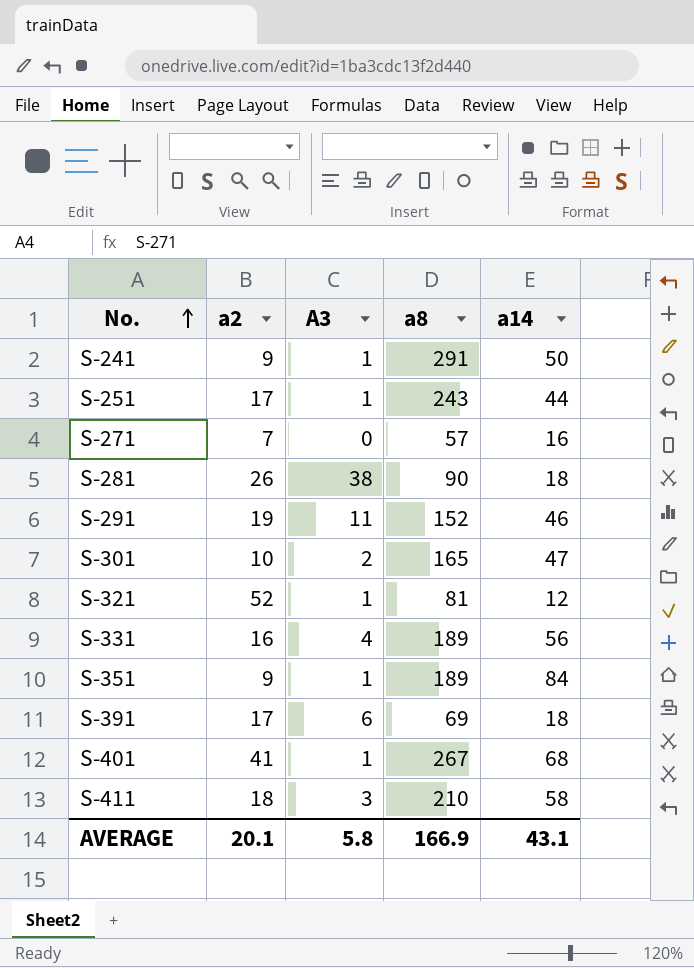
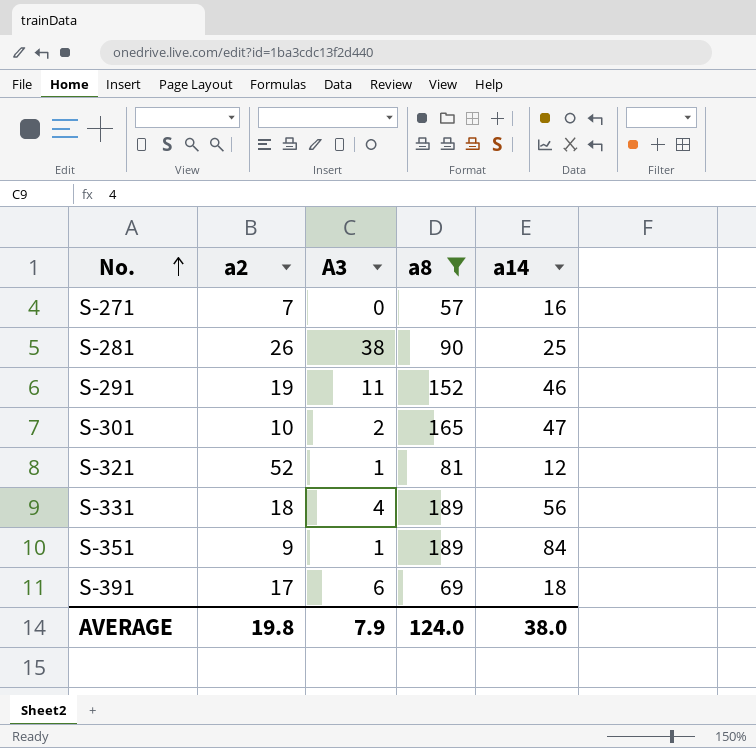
filter: none -> a8 <= 189
S-281 | a14: 18 -> 25
S-331 | a2: 16 -> 18
AVERAGE | a2: 20.1 -> 19.8
AVERAGE | A3: 5.8 -> 7.9
AVERAGE | a8: 166.9 -> 124.0
AVERAGE | a14: 43.1 -> 38.0

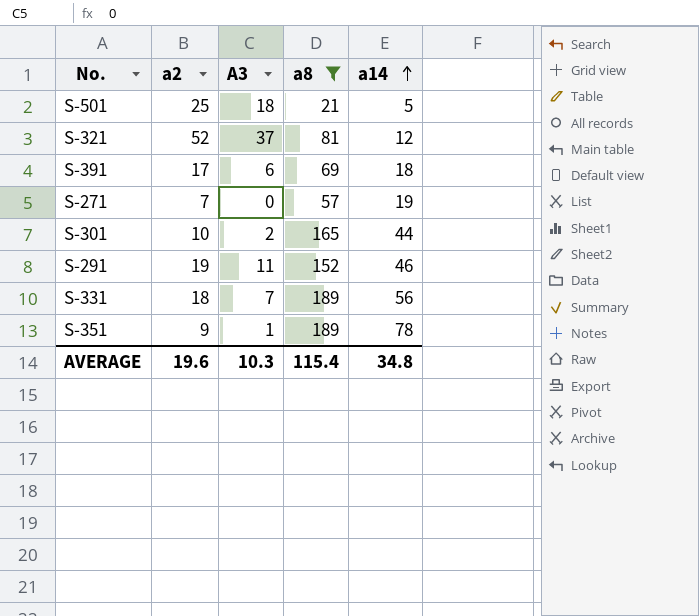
row order: No. ascending -> a14 ascending
row S-281: 26 | 38 | 90 | 25 -> none
row S-501: none -> 25 | 18 | 21 | 5
S-321 | A3: 1 -> 37
S-271 | a14: 16 -> 19
S-301 | a14: 47 -> 44
S-331 | A3: 4 -> 7
S-351 | a14: 84 -> 78
AVERAGE | a2: 19.8 -> 19.6
AVERAGE | A3: 7.9 -> 10.3
AVERAGE | a8: 124.0 -> 115.4
AVERAGE | a14: 38.0 -> 34.8

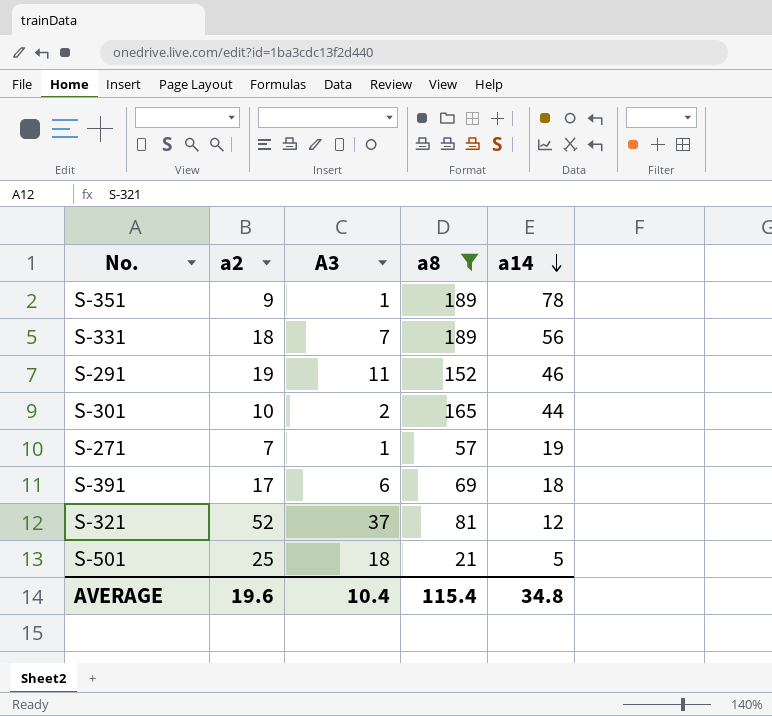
row order: a14 ascending -> a14 descending
S-271 | A3: 0 -> 1
AVERAGE | A3: 10.3 -> 10.4

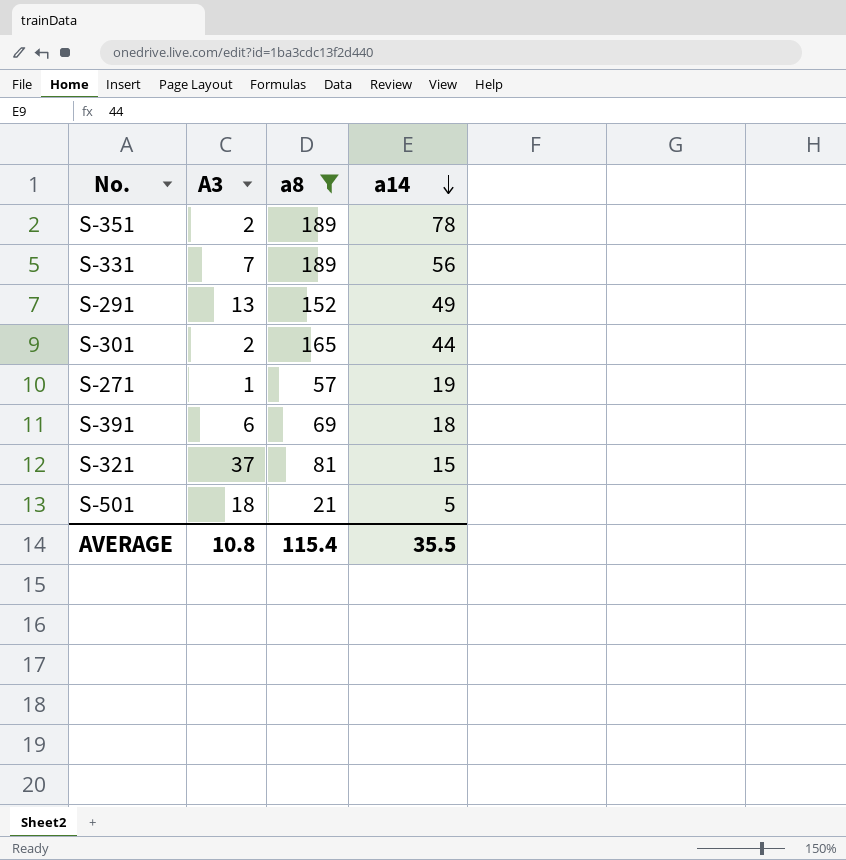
column a2 | position: 2 -> none
S-351 | A3: 1 -> 2
S-291 | A3: 11 -> 13
S-291 | a14: 46 -> 49
S-321 | a14: 12 -> 15
AVERAGE | A3: 10.4 -> 10.8
AVERAGE | a14: 34.8 -> 35.5

